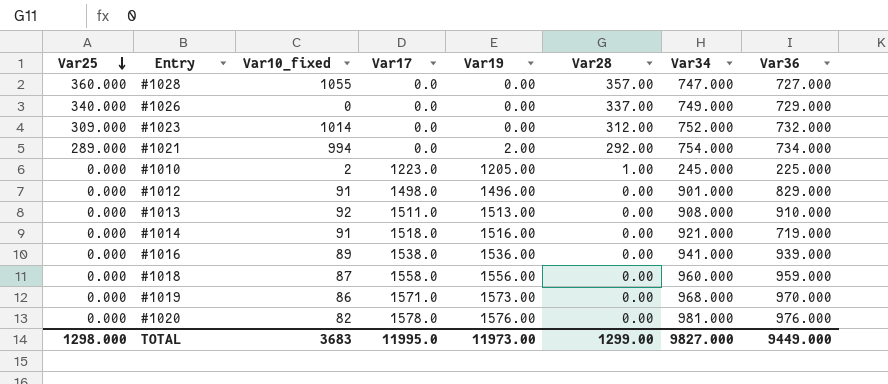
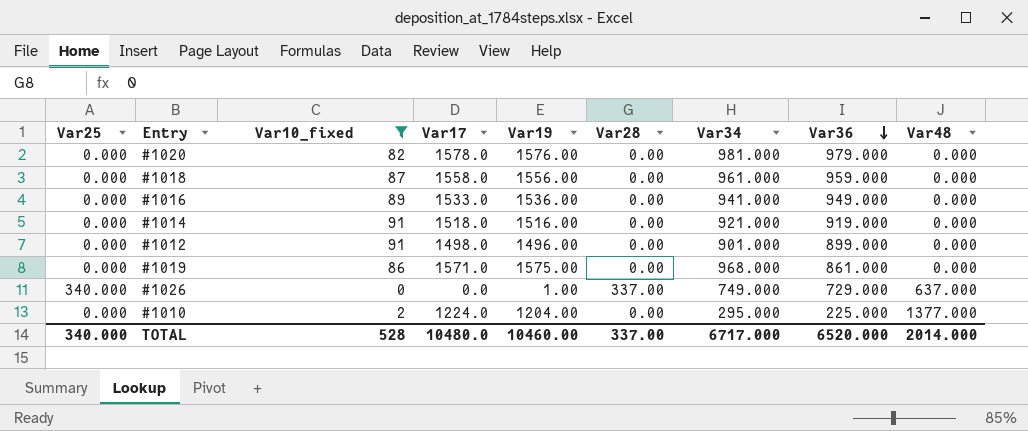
filter: none -> Var10_fixed <= 91
row order: Var25 descending -> Var36 descending
column Var48 | position: none -> 9
#1020 | Var36: 976.000 -> 979.000
#1018 | Var34: 960.000 -> 961.000
#1016 | Var17: 1538.0 -> 1533.0
#1016 | Var36: 939.000 -> 949.000
#1014 | Var36: 719.000 -> 919.000
#1012 | Var36: 829.000 -> 899.000
#1019 | Var19: 1573.00 -> 1575.00
#1019 | Var36: 970.000 -> 861.000
#1026 | Var19: 0.00 -> 1.00
#1010 | Var17: 1223.0 -> 1224.0
#1010 | Var19: 1205.00 -> 1204.00
#1010 | Var28: 1.00 -> 0.00
#1010 | Var34: 245.000 -> 295.000
TOTAL | Var25: 1298.000 -> 340.000
TOTAL | Var10_fixed: 3683 -> 528
TOTAL | Var17: 11995.0 -> 10480.0
TOTAL | Var19: 11973.00 -> 10460.00
TOTAL | Var28: 1299.00 -> 337.00
TOTAL | Var34: 9827.000 -> 6717.000
TOTAL | Var36: 9449.000 -> 6520.000

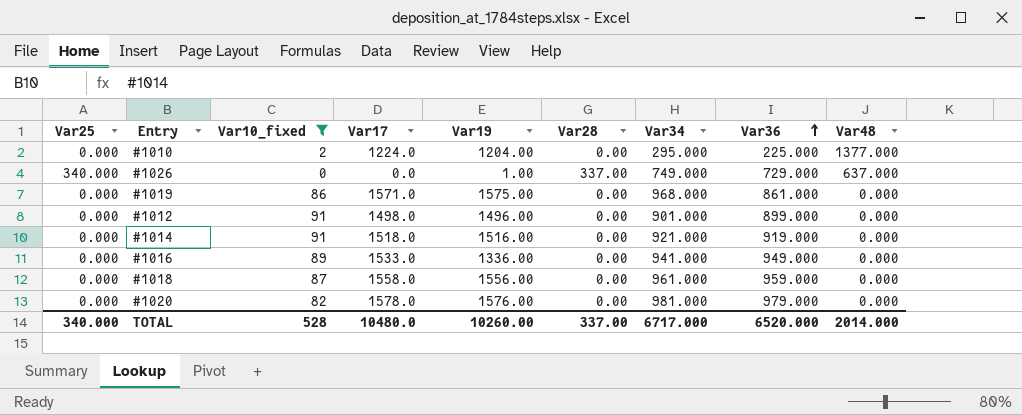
row order: Var36 descending -> Var36 ascending
#1016 | Var19: 1536.00 -> 1336.00
TOTAL | Var19: 10460.00 -> 10260.00

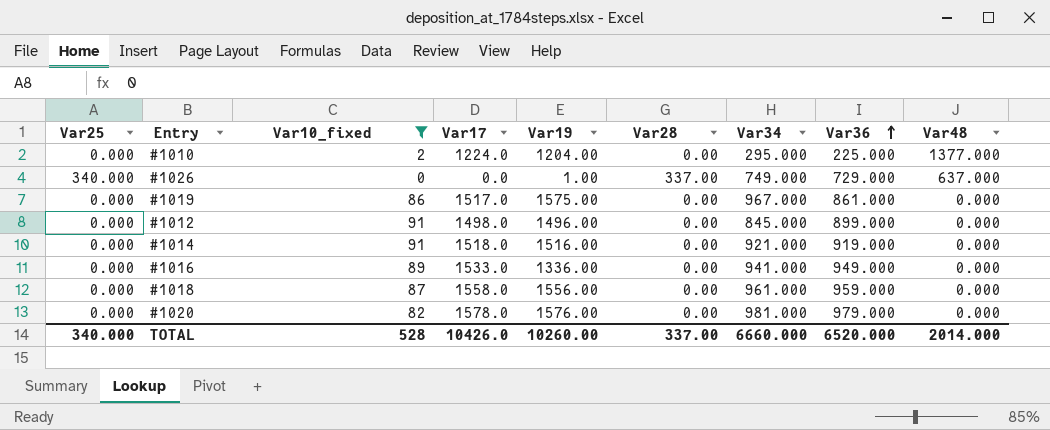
#1019 | Var17: 1571.0 -> 1517.0
#1019 | Var34: 968.000 -> 967.000
#1012 | Var34: 901.000 -> 845.000
TOTAL | Var17: 10480.0 -> 10426.0
TOTAL | Var34: 6717.000 -> 6660.000

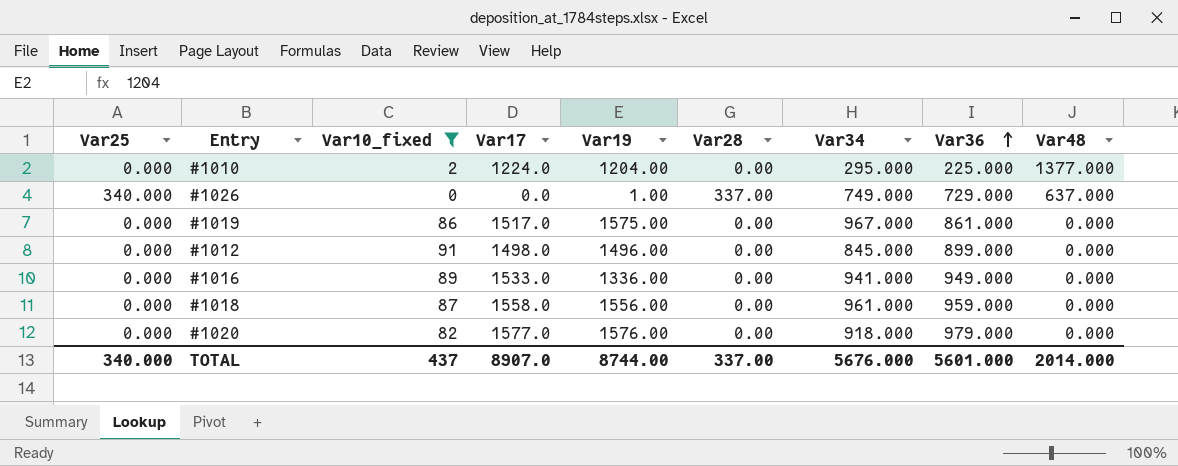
row #1014: 0.000 | 91 | 1518.0 | 1516.00 | 0.00 | 921.000 | 919.000 | 0.000 -> none
#1020 | Var17: 1578.0 -> 1577.0
#1020 | Var34: 981.000 -> 918.000
TOTAL | Var10_fixed: 528 -> 437
TOTAL | Var17: 10426.0 -> 8907.0
TOTAL | Var19: 10260.00 -> 8744.00
TOTAL | Var34: 6660.000 -> 5676.000
TOTAL | Var36: 6520.000 -> 5601.000

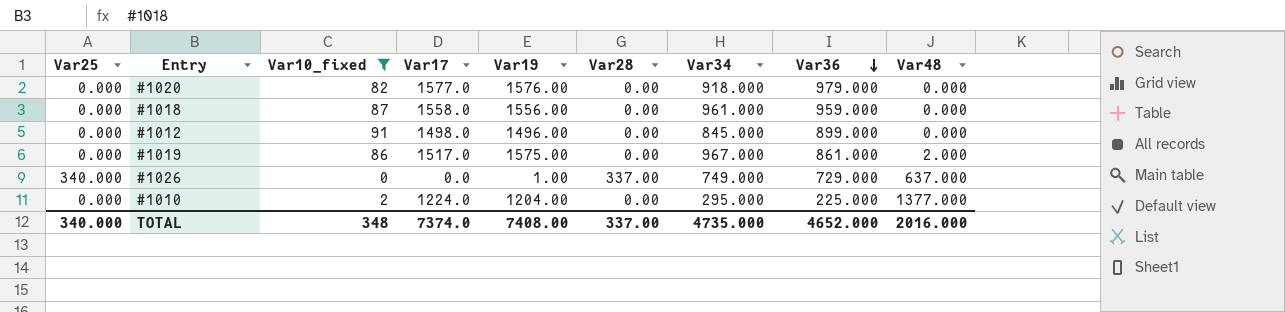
row order: Var36 ascending -> Var36 descending
row #1016: 0.000 | 89 | 1533.0 | 1336.00 | 0.00 | 941.000 | 949.000 | 0.000 -> none
#1019 | Var48: 0.000 -> 2.000
TOTAL | Var10_fixed: 437 -> 348
TOTAL | Var17: 8907.0 -> 7374.0
TOTAL | Var19: 8744.00 -> 7408.00
TOTAL | Var34: 5676.000 -> 4735.000
TOTAL | Var36: 5601.000 -> 4652.000
TOTAL | Var48: 2014.000 -> 2016.000

